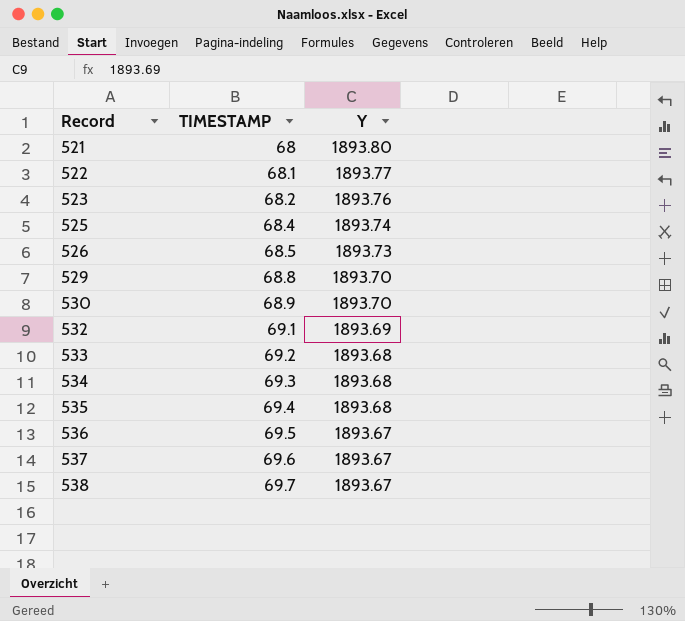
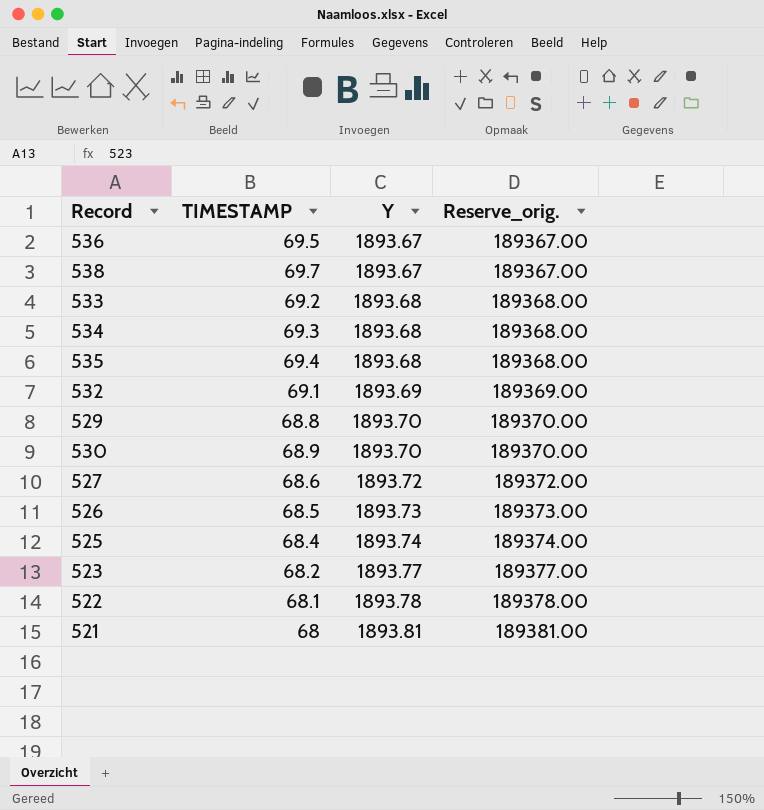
row order: Record ascending -> Y ascending
column Reserve_orig. | formula: none -> [Y] * 100
row 537: 69.6 | 1893.67 -> none
row 527: none -> 68.6 | 1893.72 | 189372.00
523 | Y: 1893.76 -> 1893.77
522 | Y: 1893.77 -> 1893.78
521 | Y: 1893.80 -> 1893.81

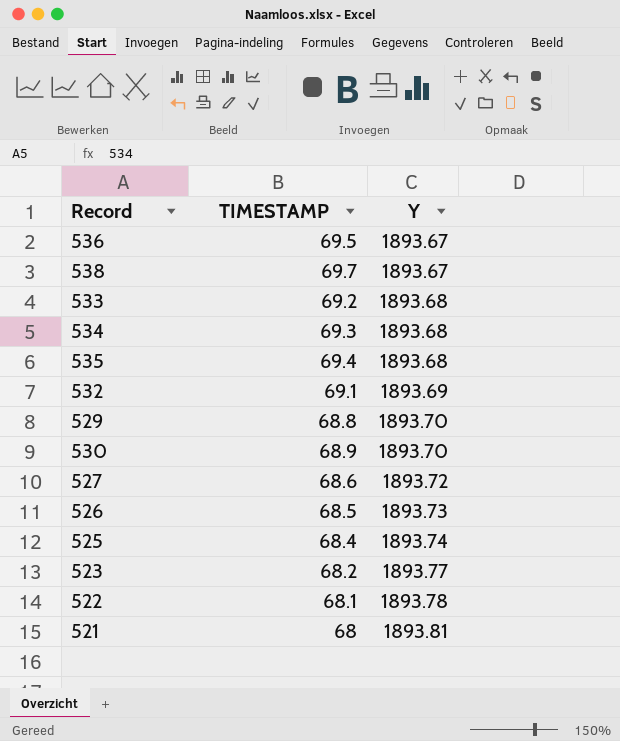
column Reserve_orig. | formula: [Y] * 100 -> none

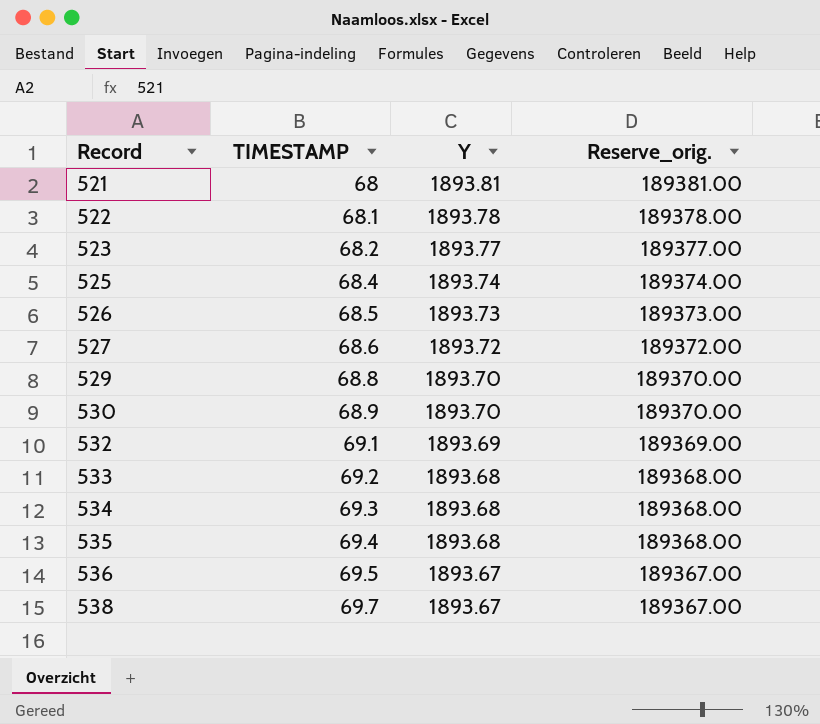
row order: Y ascending -> Record ascending
column Reserve_orig. | formula: none -> [Y] * 100

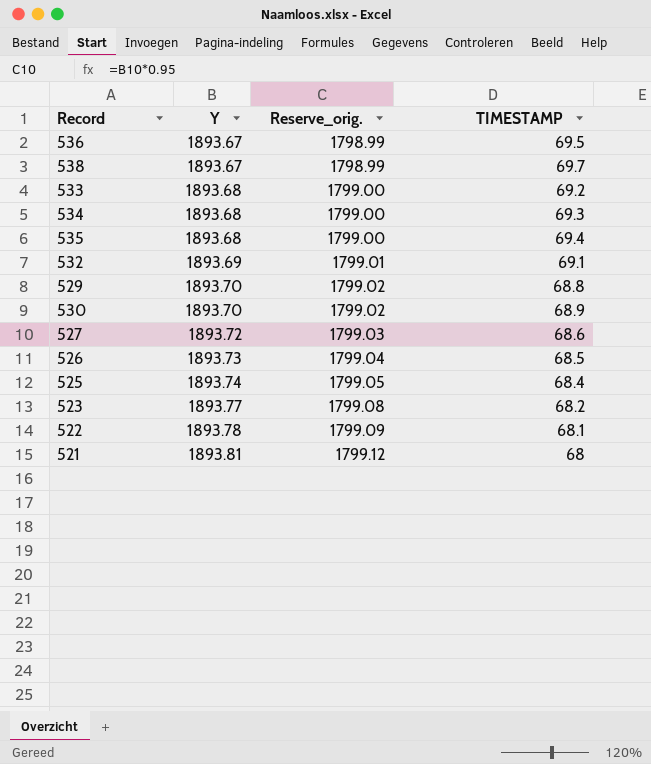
row order: Record ascending -> Y ascending
column Reserve_orig. | formula: [Y] * 100 -> [Y] * 0.95
column TIMESTAMP | position: 2 -> 4

